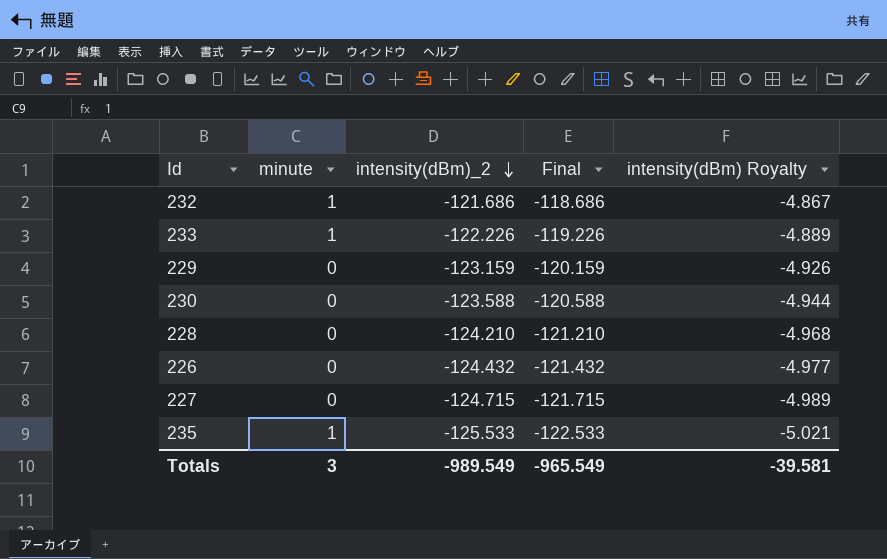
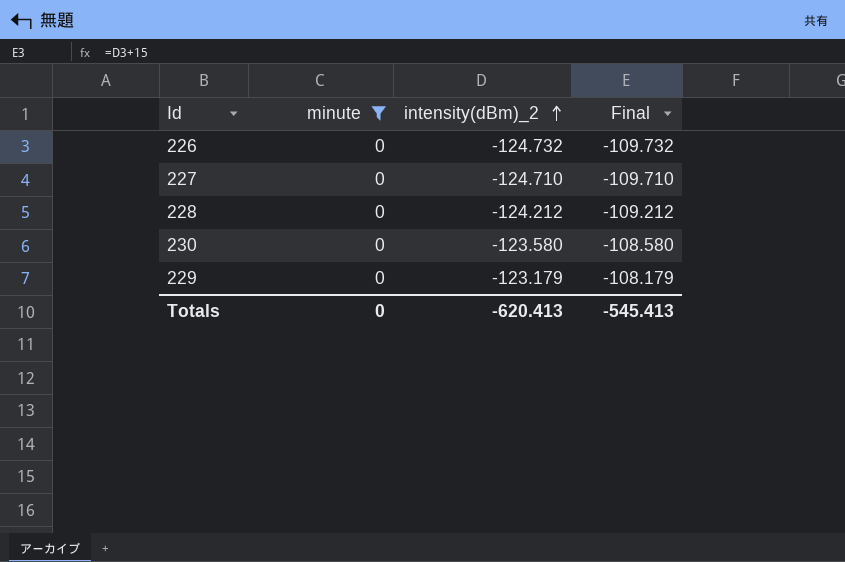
filter: none -> minute = 0
row order: intensity(dBm)_2 descending -> intensity(dBm)_2 ascending
column intensity(dBm) Royalty | formula: [intensity(dBm)_2] * 0.04 -> none
column Final | formula: [intensity(dBm)_2] + 3 -> [intensity(dBm)_2] + 15
226 | intensity(dBm)_2: -124.432 -> -124.732
227 | intensity(dBm)_2: -124.715 -> -124.710
228 | intensity(dBm)_2: -124.210 -> -124.212
230 | intensity(dBm)_2: -123.588 -> -123.580
229 | intensity(dBm)_2: -123.159 -> -123.179
Totals | minute: 3 -> 0
Totals | intensity(dBm)_2: -989.549 -> -620.413
Totals | Final: -965.549 -> -545.413

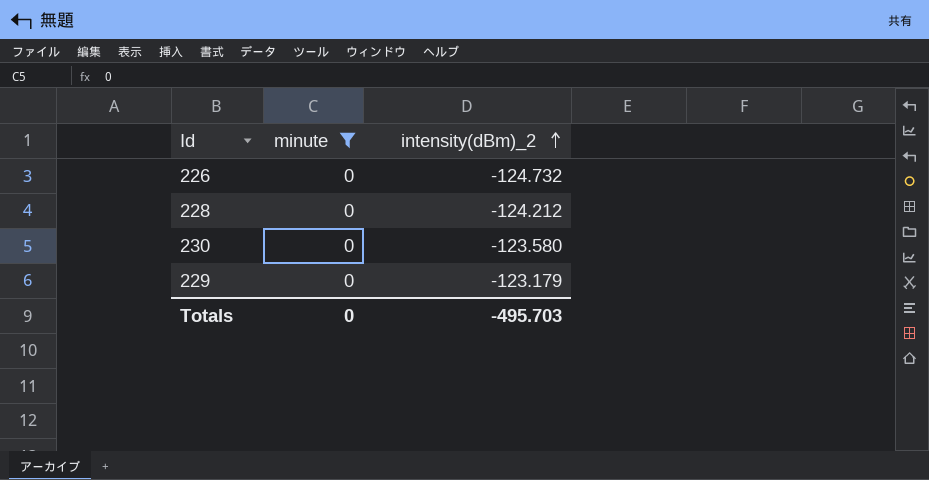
column Final | formula: [intensity(dBm)_2] + 15 -> none
row 227: 0 | -124.710 | -109.710 -> none
Totals | intensity(dBm)_2: -620.413 -> -495.703

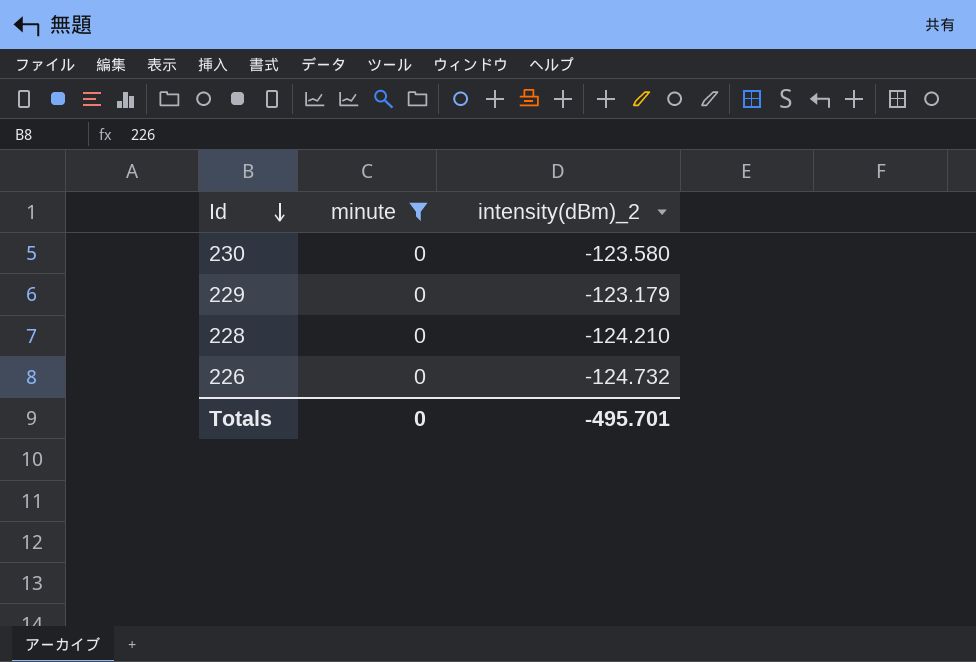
row order: intensity(dBm)_2 ascending -> Id descending
228 | intensity(dBm)_2: -124.212 -> -124.210
Totals | intensity(dBm)_2: -495.703 -> -495.701

